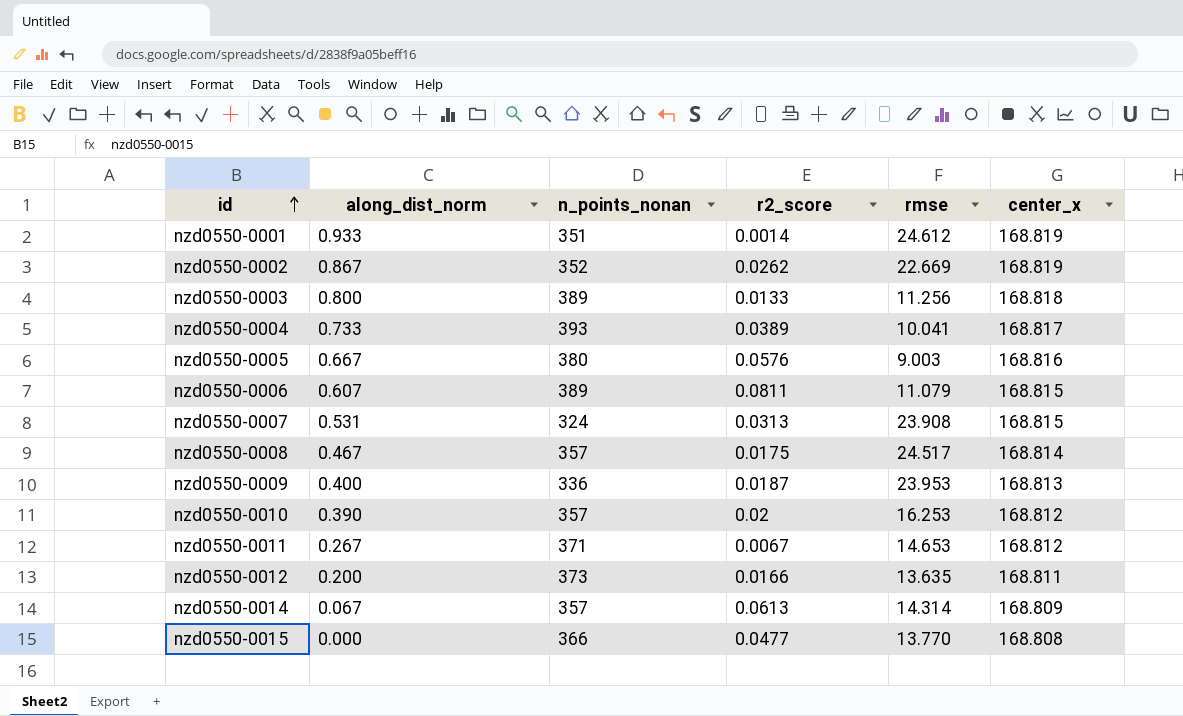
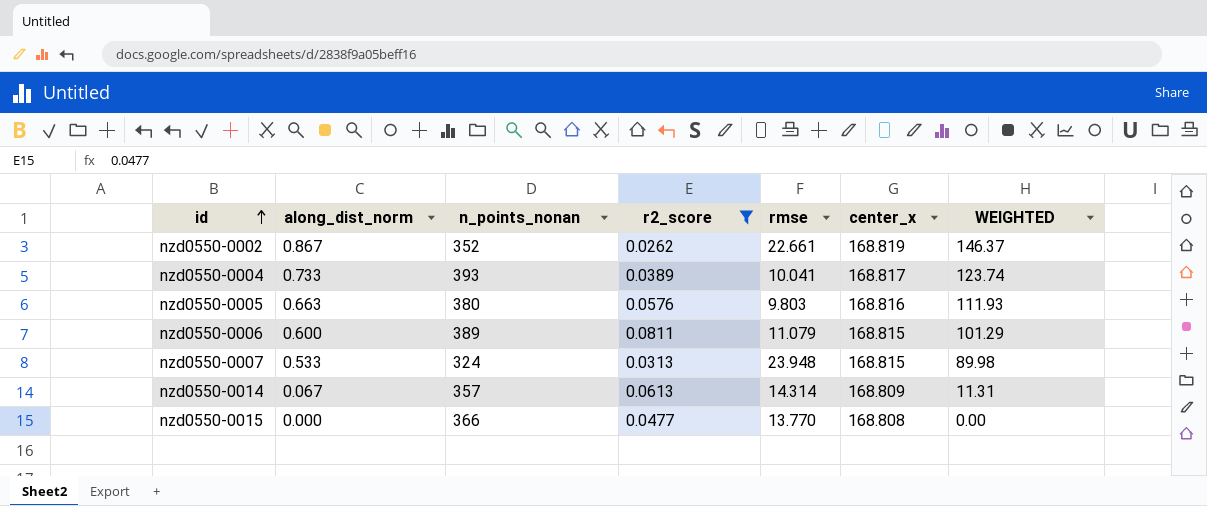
filter: none -> r2_score >= 0.0262
column WEIGHTED | formula: none -> [along_dist_norm] * [center_x]
nzd0550-0002 | rmse: 22.669 -> 22.661
nzd0550-0005 | along_dist_norm: 0.667 -> 0.663
nzd0550-0005 | rmse: 9.003 -> 9.803
nzd0550-0006 | along_dist_norm: 0.607 -> 0.600
nzd0550-0007 | along_dist_norm: 0.531 -> 0.533
nzd0550-0007 | rmse: 23.908 -> 23.948

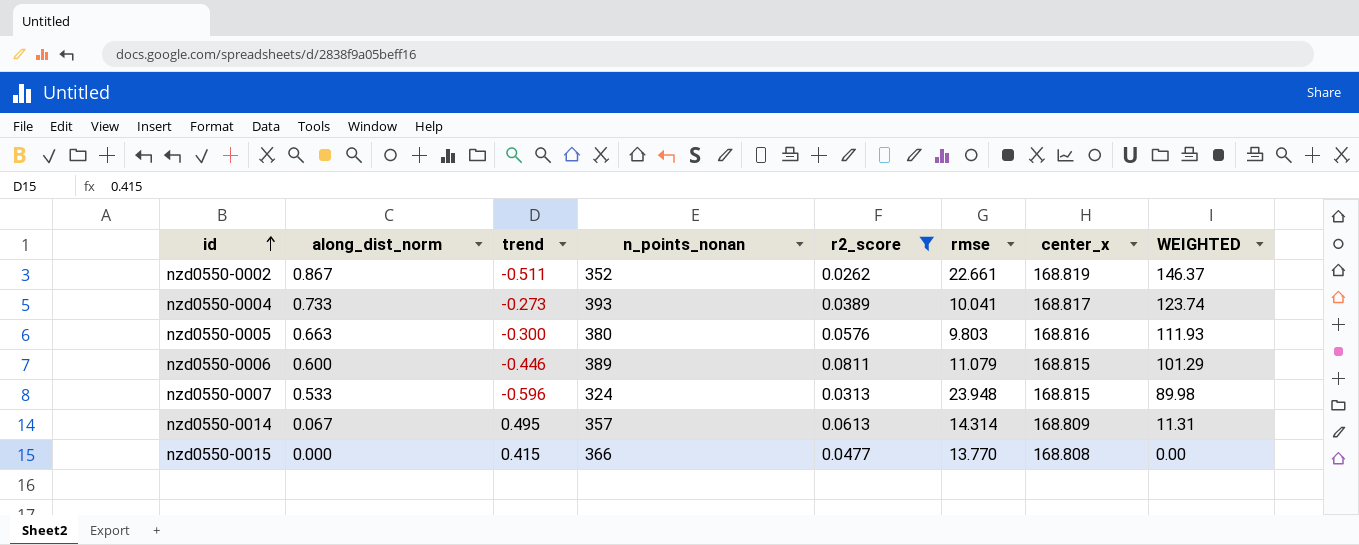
column trend | position: none -> 3

